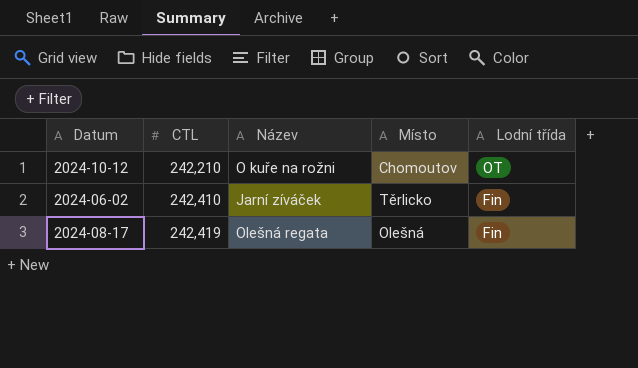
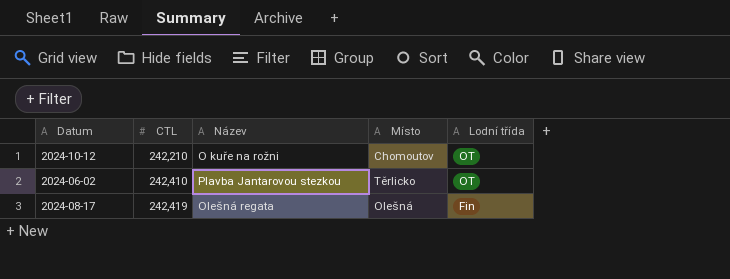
2024-06-02 | Název: Jarní zíváček -> Plavba Jantarovou stezkou
2024-06-02 | Lodní třída: Fin -> OT

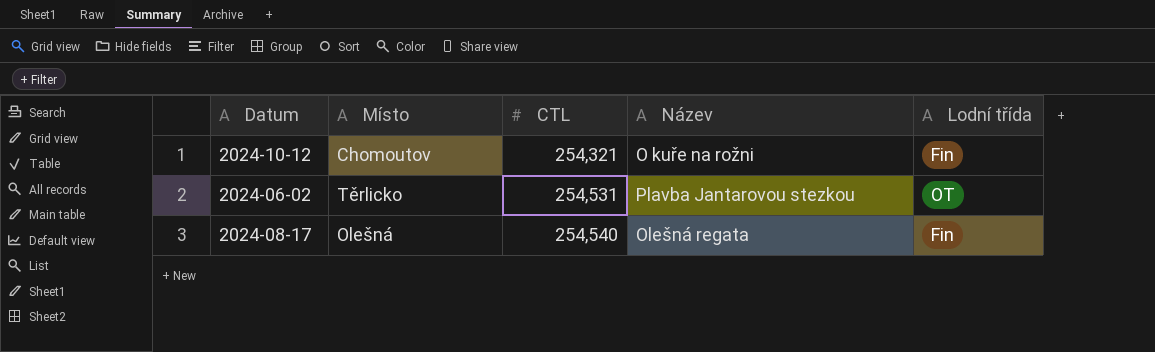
column Místo | position: 4 -> 2
2024-10-12 | CTL: 242,210 -> 254,321
2024-10-12 | Lodní třída: OT -> Fin
2024-06-02 | CTL: 242,410 -> 254,531
2024-08-17 | CTL: 242,419 -> 254,540

